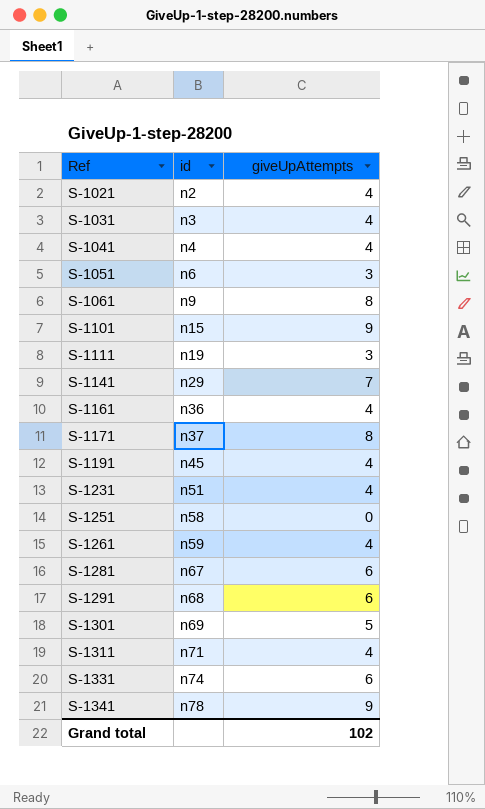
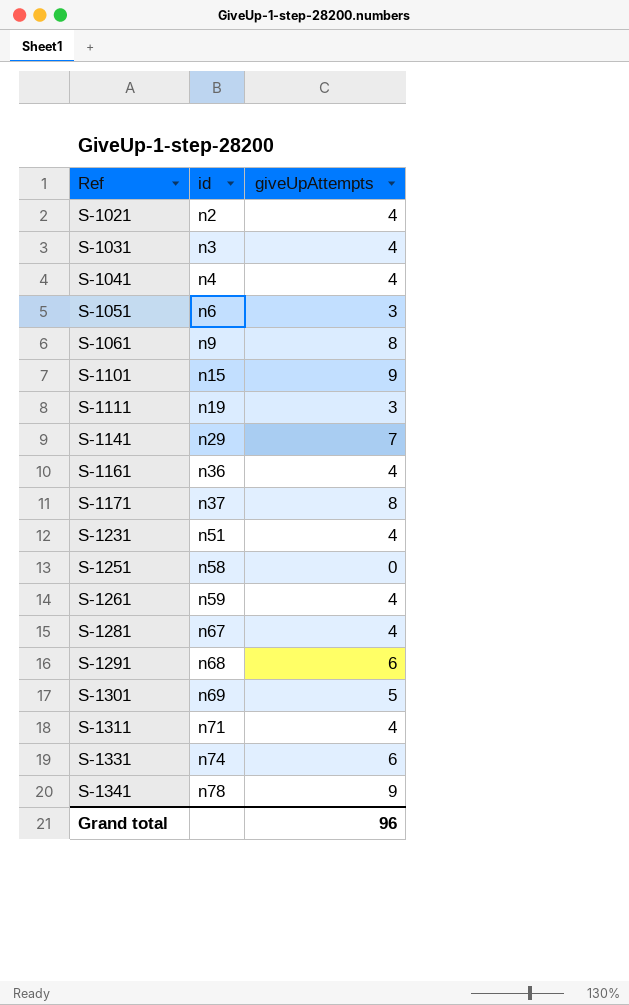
row S-1191: n45 | 4 -> none
S-1281 | giveUpAttempts: 6 -> 4
Grand total | giveUpAttempts: 102 -> 96

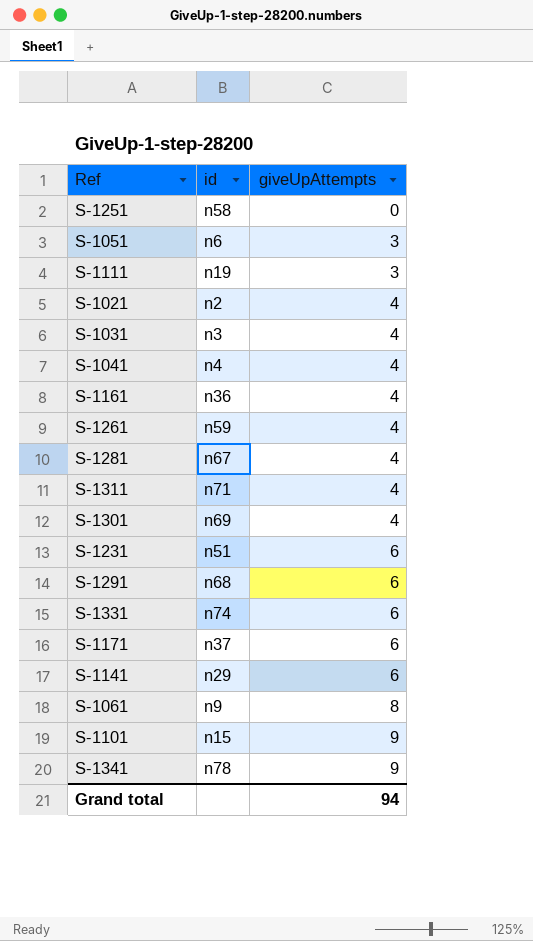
row order: Ref ascending -> giveUpAttempts ascending
S-1301 | giveUpAttempts: 5 -> 4
S-1231 | giveUpAttempts: 4 -> 6
S-1171 | giveUpAttempts: 8 -> 6
S-1141 | giveUpAttempts: 7 -> 6
Grand total | giveUpAttempts: 96 -> 94

